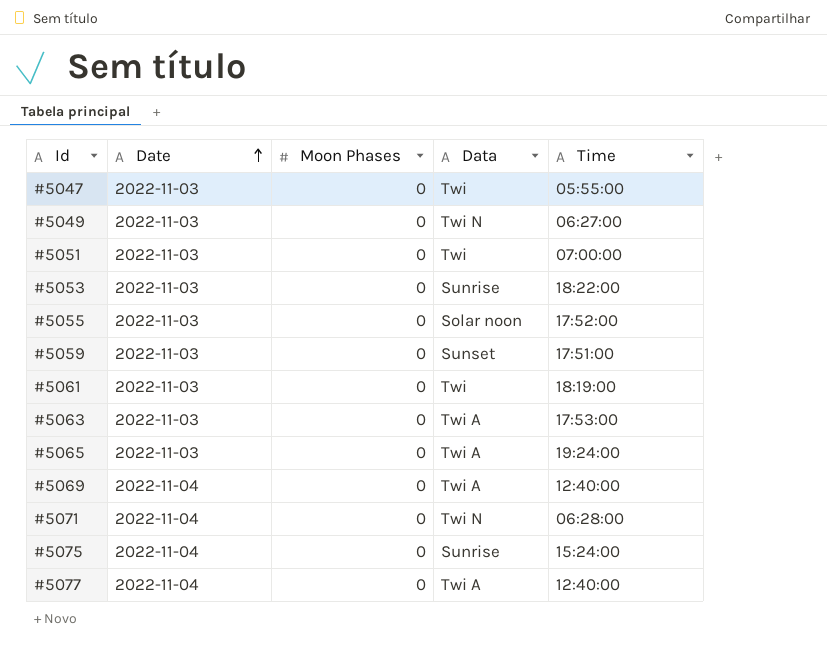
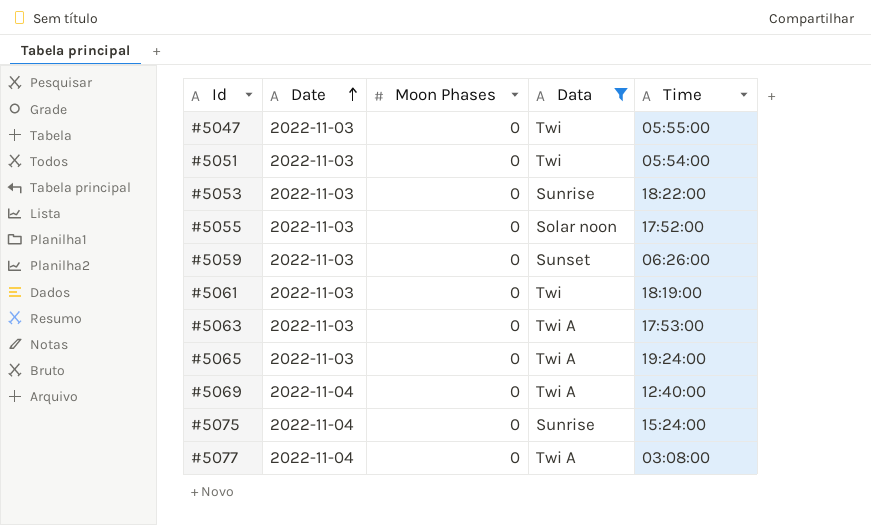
filter: none -> Data != Twi N
#5051 | Time: 07:00:00 -> 05:54:00
#5059 | Time: 17:51:00 -> 06:26:00
#5077 | Time: 12:40:00 -> 03:08:00

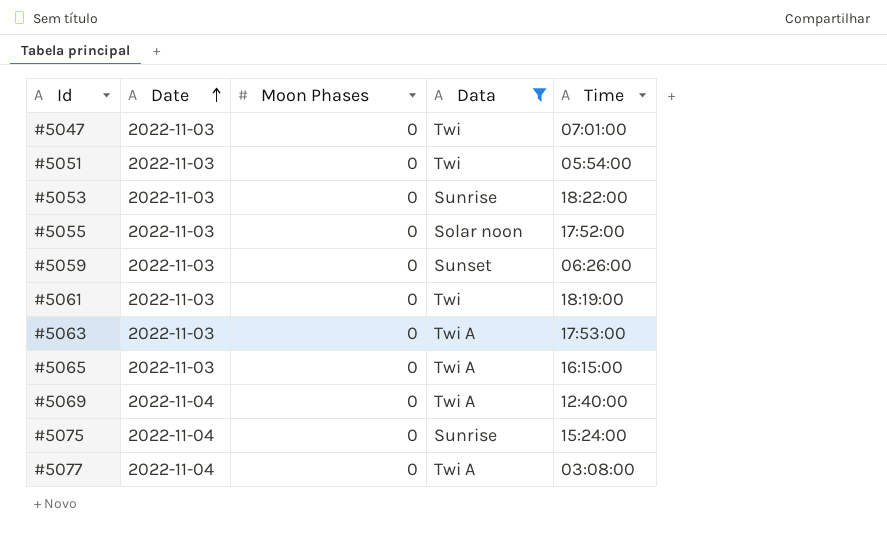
#5047 | Time: 05:55:00 -> 07:01:00
#5065 | Time: 19:24:00 -> 16:15:00

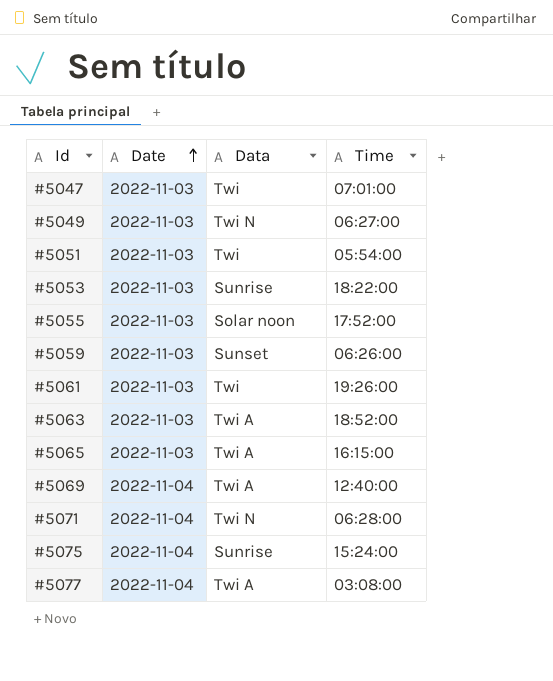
filter: Data != Twi N -> none
column Moon Phases | position: 3 -> none
#5061 | Time: 18:19:00 -> 19:26:00
#5063 | Time: 17:53:00 -> 18:52:00

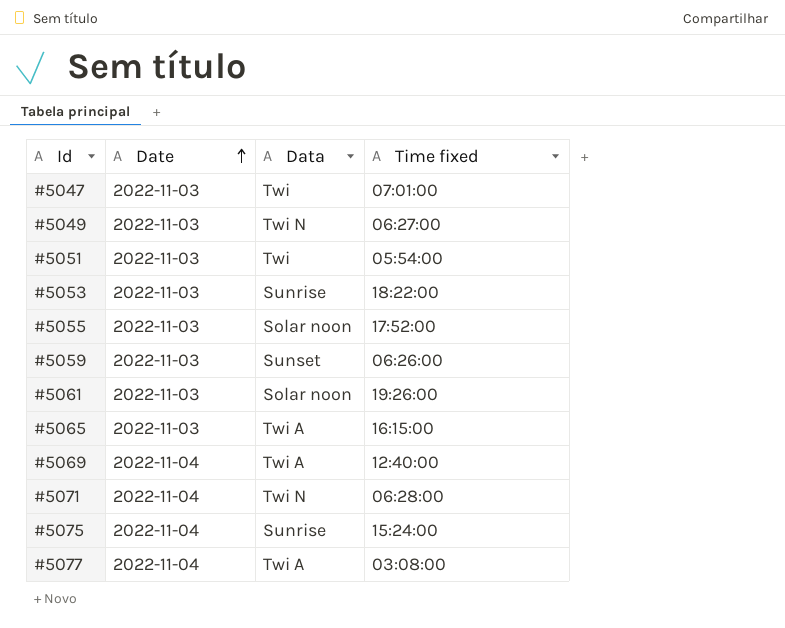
column name: Time -> Time fixed
row #5063: 2022-11-03 | Twi A | 18:52:00 -> none
#5061 | Data: Twi -> Solar noon

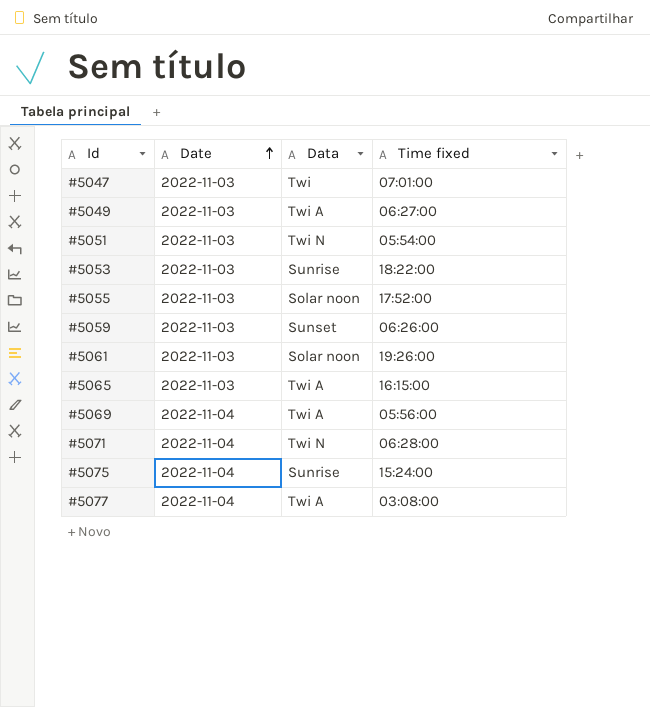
#5049 | Data: Twi N -> Twi A
#5051 | Data: Twi -> Twi N
#5069 | Time fixed: 12:40:00 -> 05:56:00

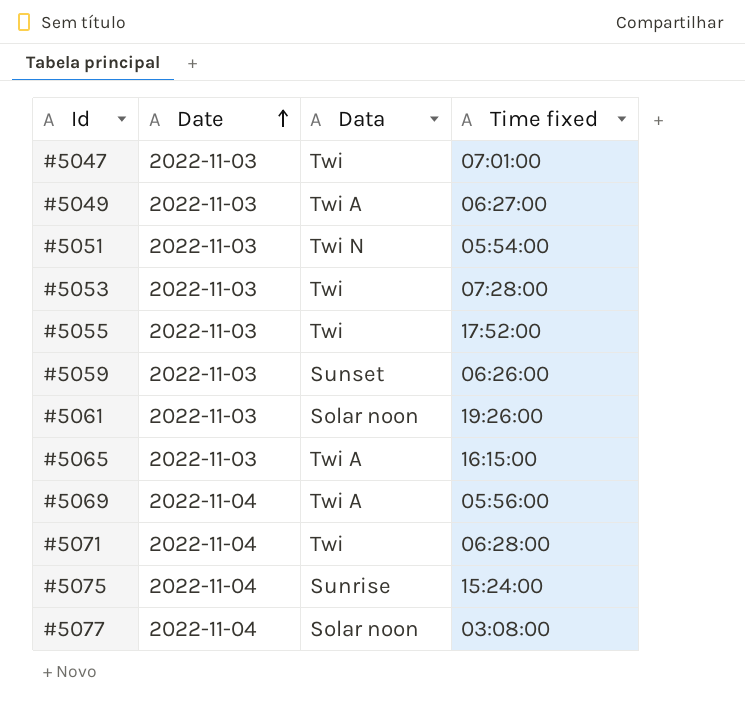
#5053 | Data: Sunrise -> Twi
#5053 | Time fixed: 18:22:00 -> 07:28:00
#5055 | Data: Solar noon -> Twi
#5071 | Data: Twi N -> Twi
#5077 | Data: Twi A -> Solar noon

